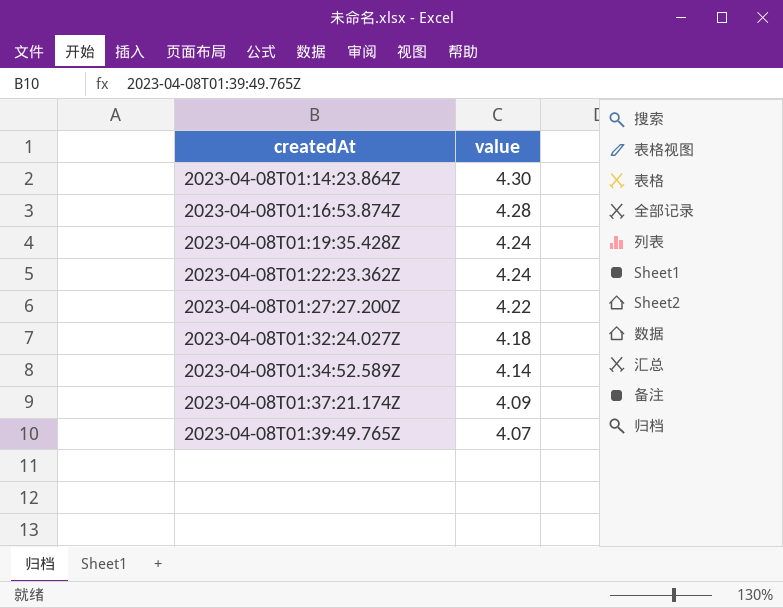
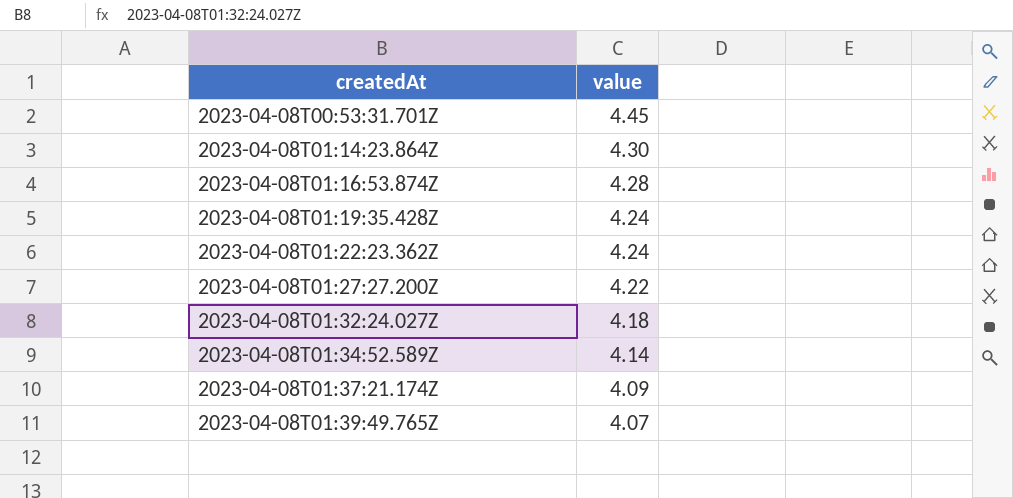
row 2023-04-08T00:53:31.701Z: none -> 4.45

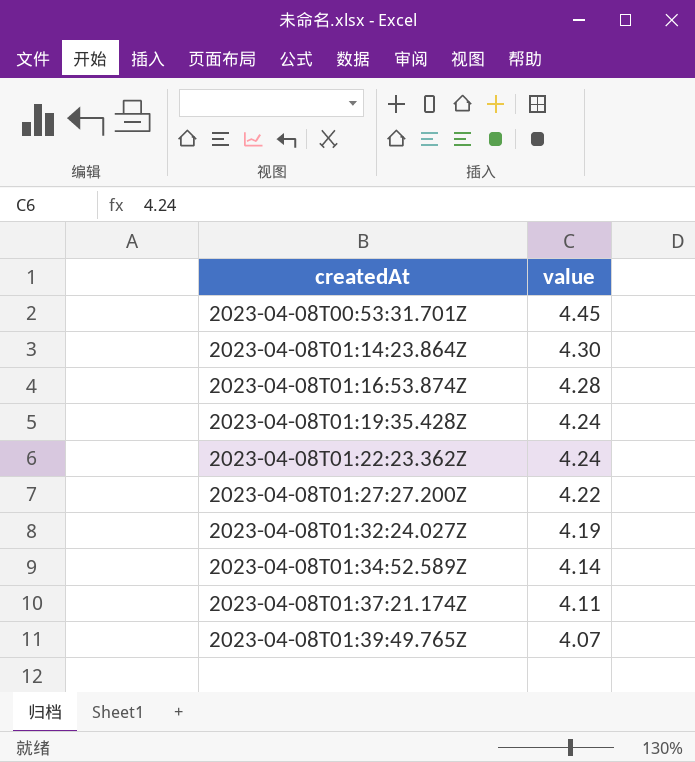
2023-04-08T01:32:24.027Z | value: 4.18 -> 4.19
2023-04-08T01:37:21.174Z | value: 4.09 -> 4.11

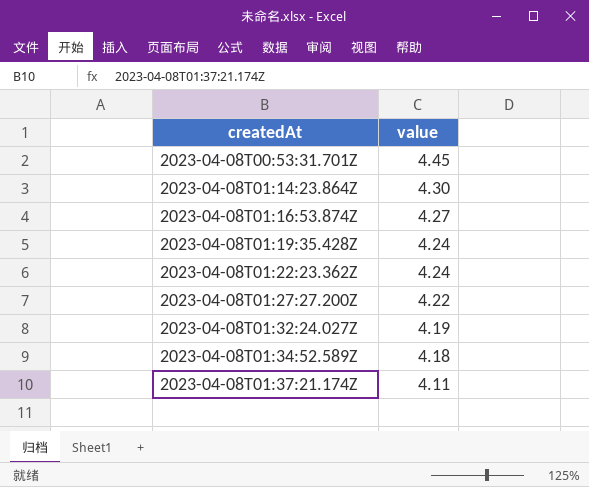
row 2023-04-08T01:39:49.765Z: 4.07 -> none
2023-04-08T01:16:53.874Z | value: 4.28 -> 4.27
2023-04-08T01:34:52.589Z | value: 4.14 -> 4.18

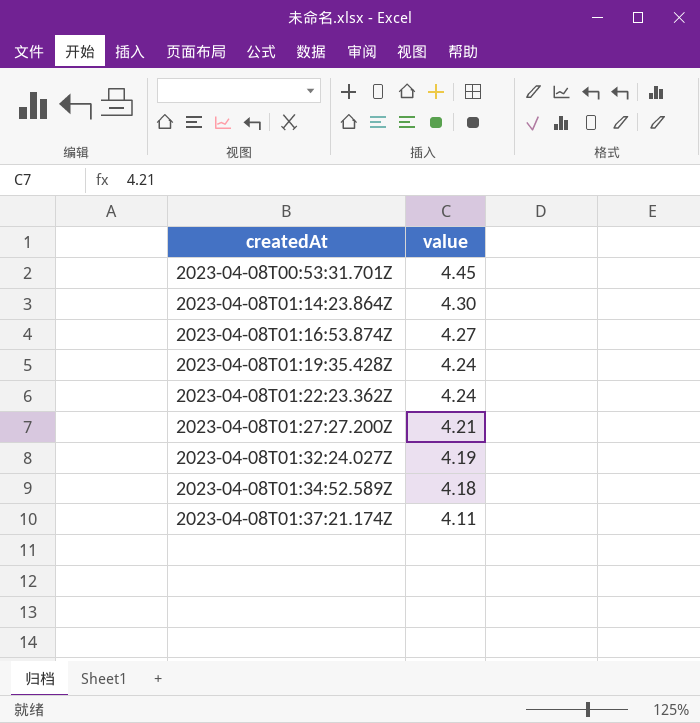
2023-04-08T01:27:27.200Z | value: 4.22 -> 4.21

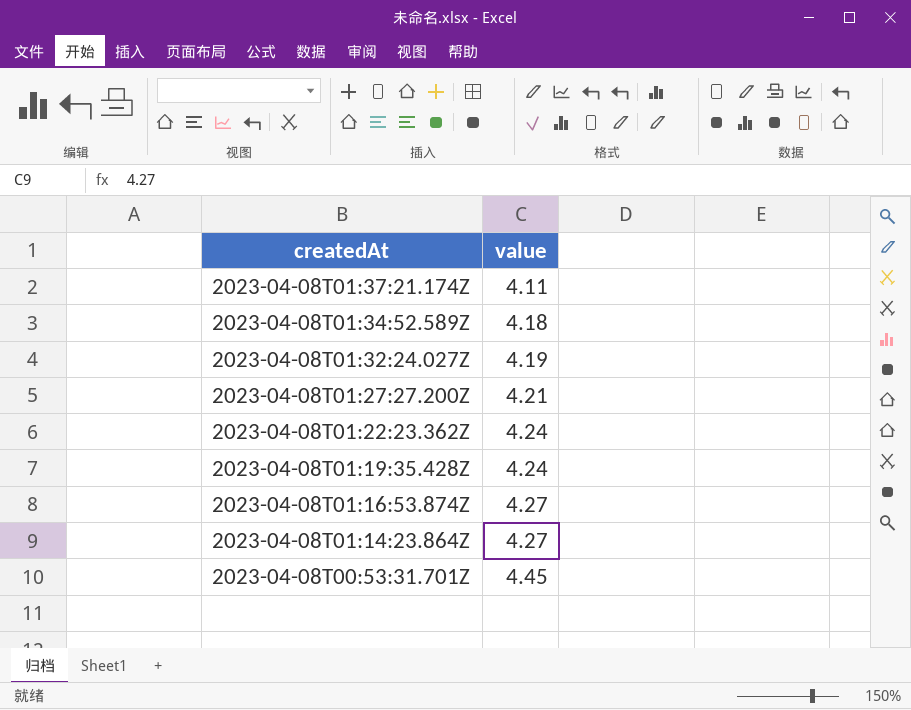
row order: createdAt ascending -> createdAt descending
2023-04-08T01:14:23.864Z | value: 4.30 -> 4.27

